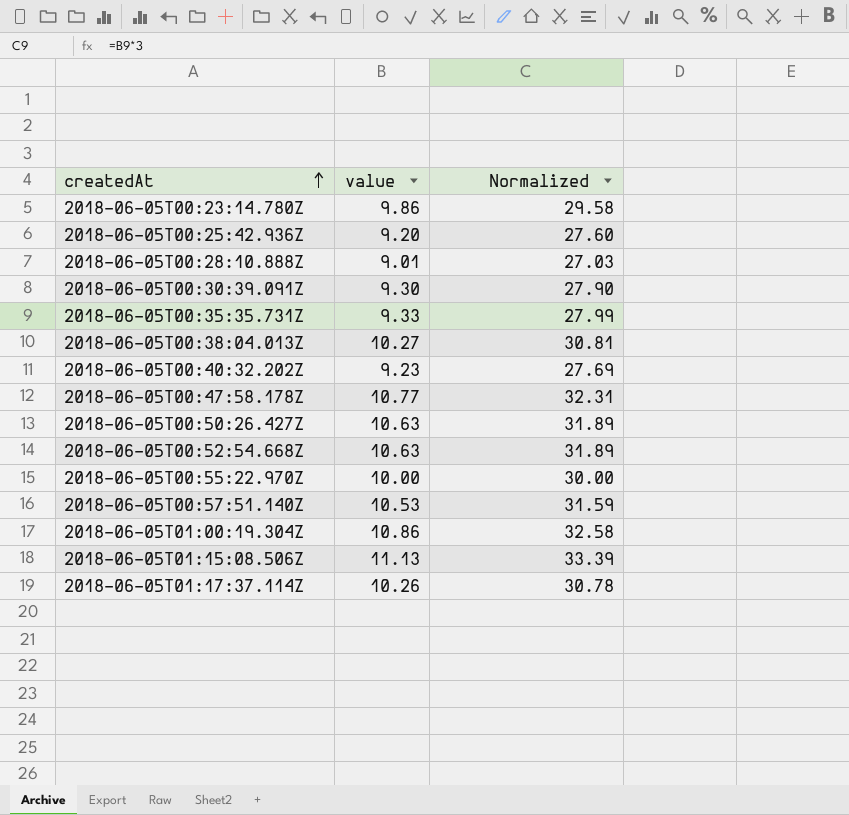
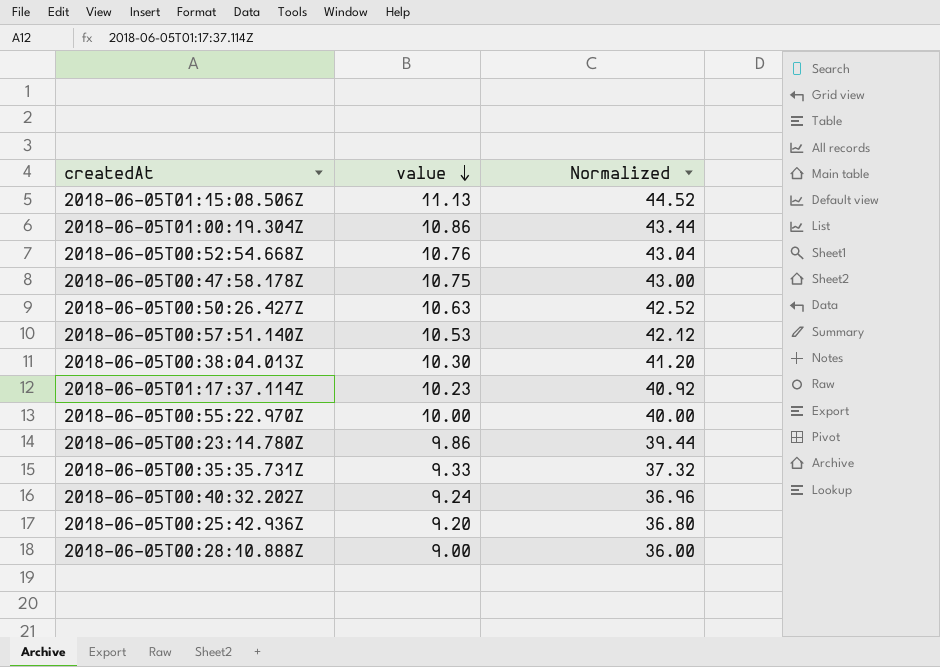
row order: createdAt ascending -> value descending
column Normalized | formula: [value] * 3 -> [value] * 4
row 2018-06-05T00:30:39.091Z: 9.30 | 27.90 -> none
2018-06-05T00:52:54.668Z | value: 10.63 -> 10.76
2018-06-05T00:47:58.178Z | value: 10.77 -> 10.75
2018-06-05T00:38:04.013Z | value: 10.27 -> 10.30
2018-06-05T01:17:37.114Z | value: 10.26 -> 10.23
2018-06-05T00:40:32.202Z | value: 9.23 -> 9.24
2018-06-05T00:28:10.888Z | value: 9.01 -> 9.00

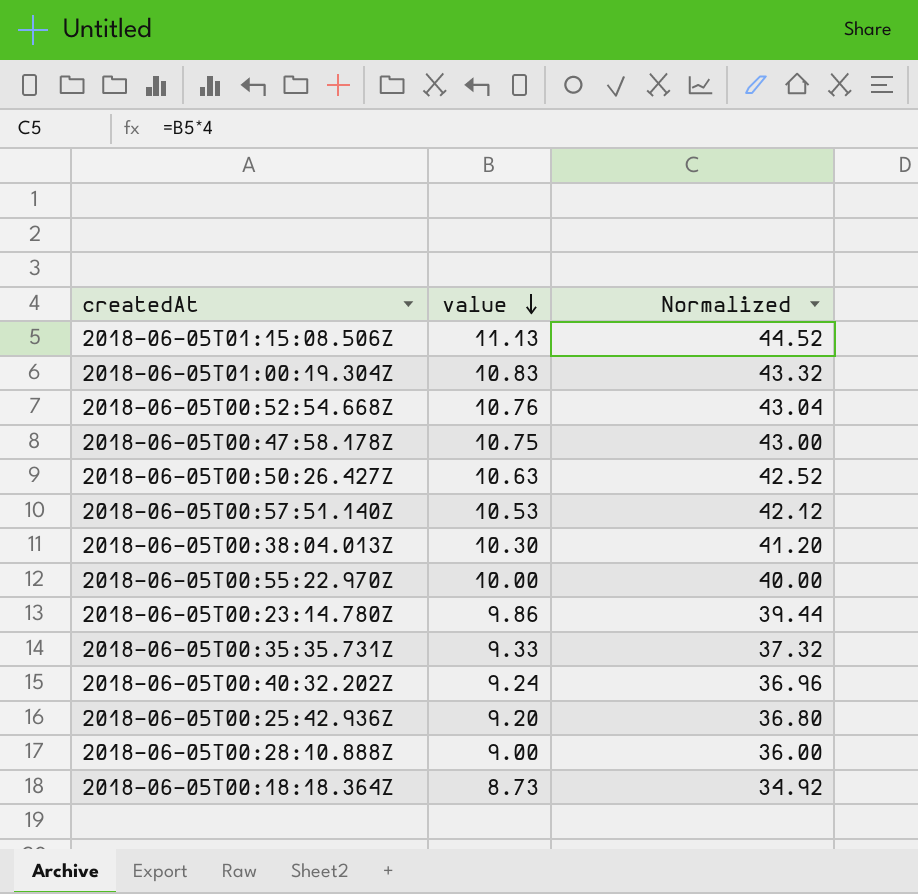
row 2018-06-05T01:17:37.114Z: 10.23 | 40.92 -> none
2018-06-05T01:00:19.304Z | value: 10.86 -> 10.83
2018-06-05T01:00:19.304Z | Normalized: 43.44 -> 43.32
row 2018-06-05T00:18:18.364Z: none -> 8.73 | 34.92

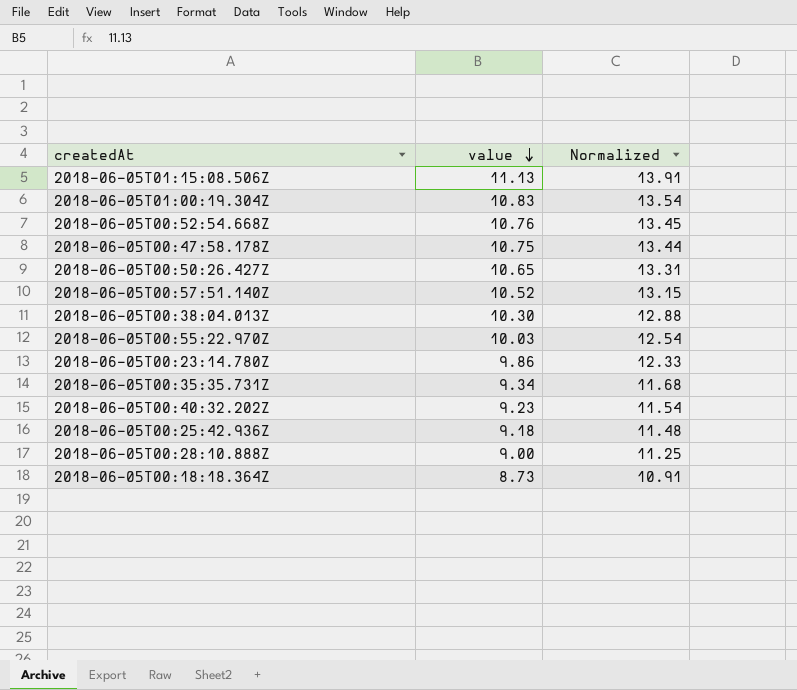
column Normalized | formula: [value] * 4 -> [value] * 1.25
2018-06-05T00:50:26.427Z | value: 10.63 -> 10.65
2018-06-05T00:57:51.140Z | value: 10.53 -> 10.52
2018-06-05T00:55:22.970Z | value: 10.00 -> 10.03
2018-06-05T00:35:35.731Z | value: 9.33 -> 9.34
2018-06-05T00:40:32.202Z | value: 9.24 -> 9.23
2018-06-05T00:25:42.936Z | value: 9.20 -> 9.18

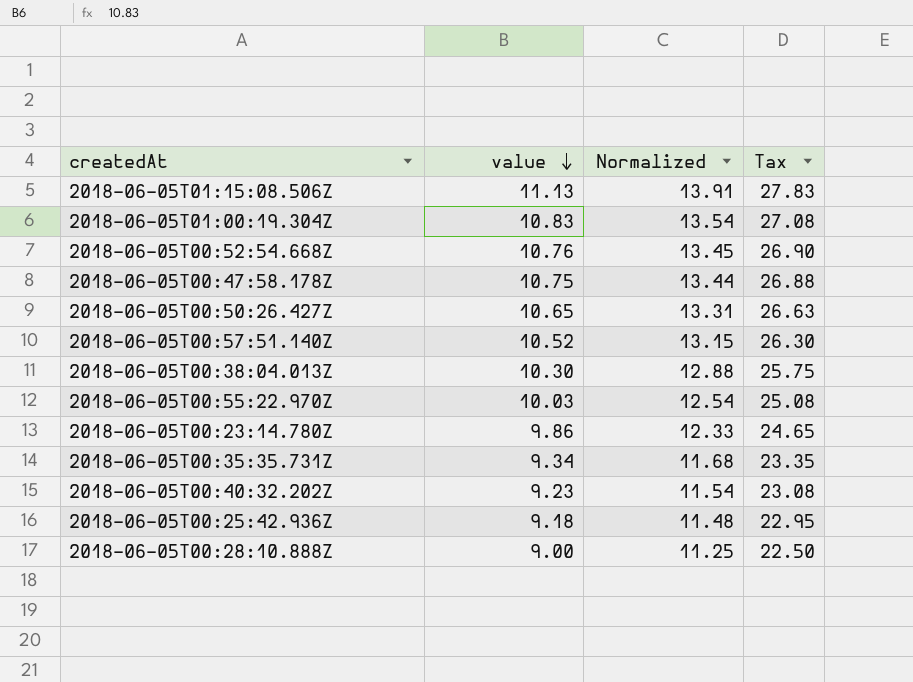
column Tax | formula: none -> [value] * 2.5
row 2018-06-05T00:18:18.364Z: 8.73 | 10.91 -> none

